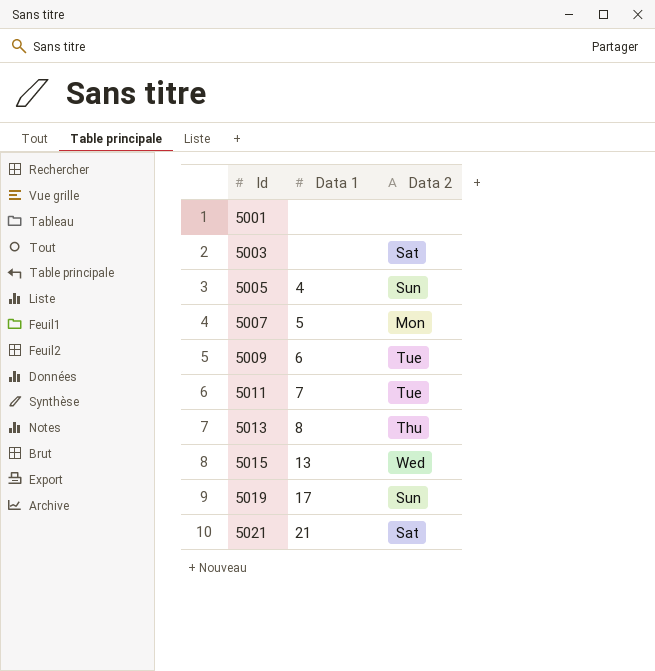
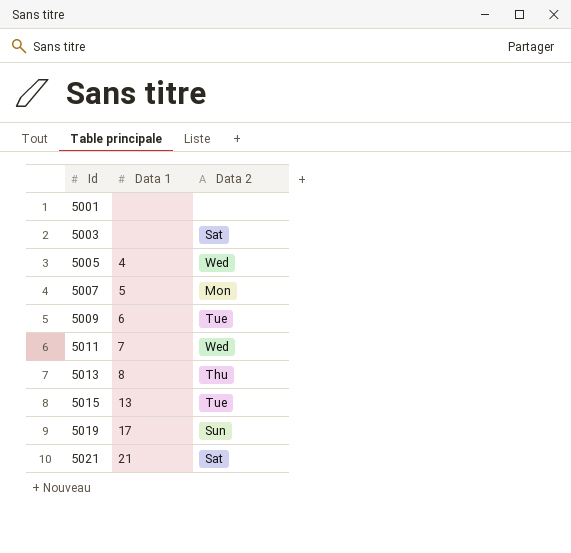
5005 | Data 2: Sun -> Wed
5011 | Data 2: Tue -> Wed
5015 | Data 2: Wed -> Tue

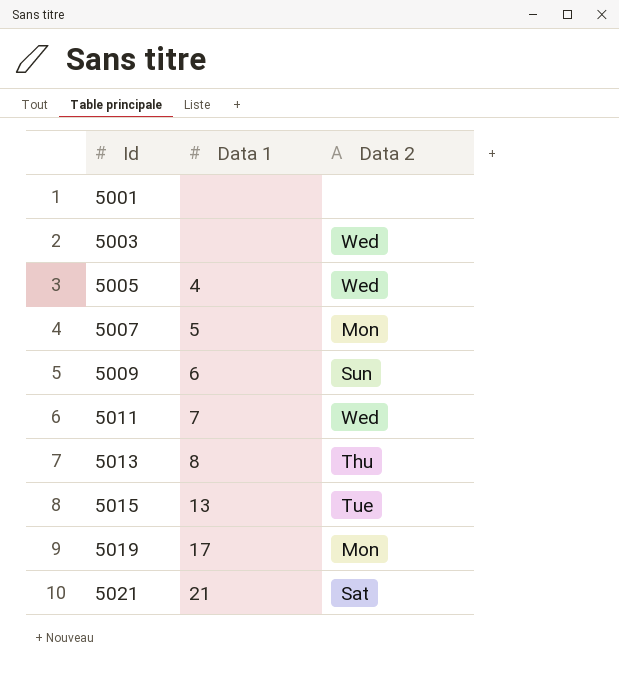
5003 | Data 2: Sat -> Wed
5009 | Data 2: Tue -> Sun
5019 | Data 2: Sun -> Mon

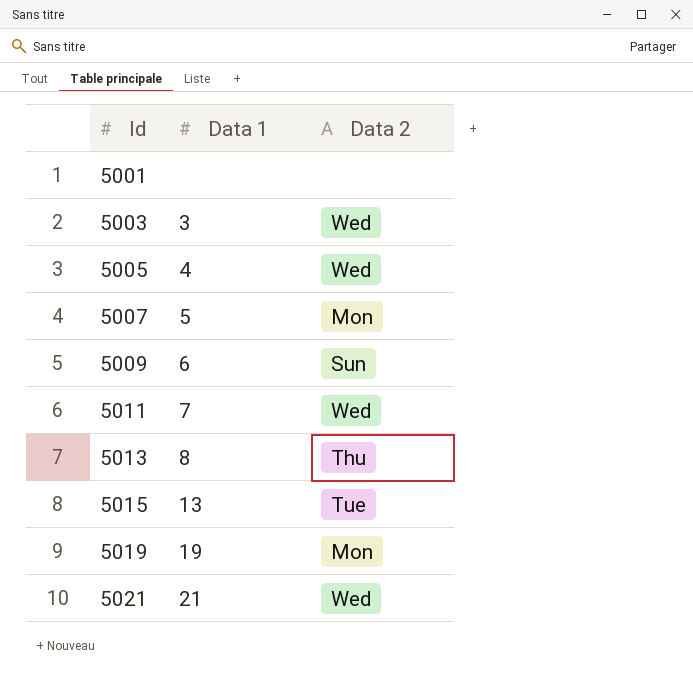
5003 | Data 1: none -> 3
5019 | Data 1: 17 -> 19
5021 | Data 2: Sat -> Wed

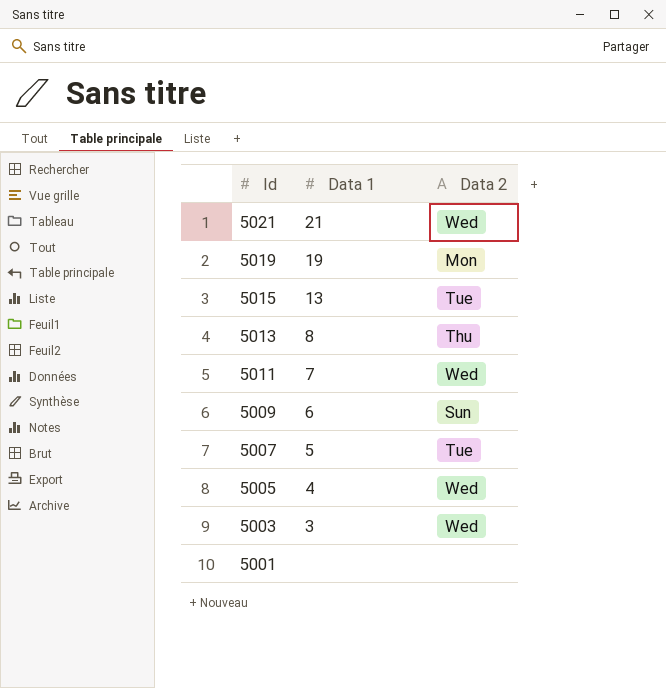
row order: Id ascending -> Id descending
5007 | Data 2: Mon -> Tue

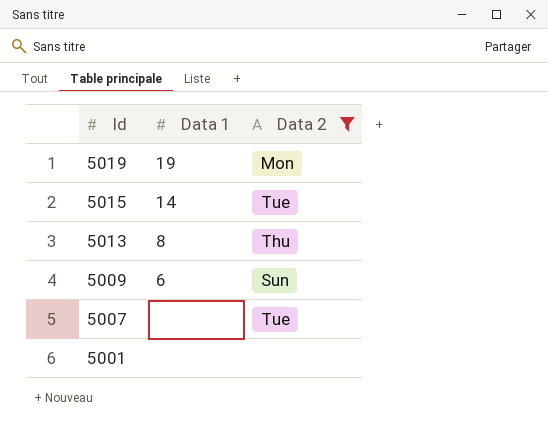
filter: none -> Data 2 != Wed
5015 | Data 1: 13 -> 14
5007 | Data 1: 5 -> none

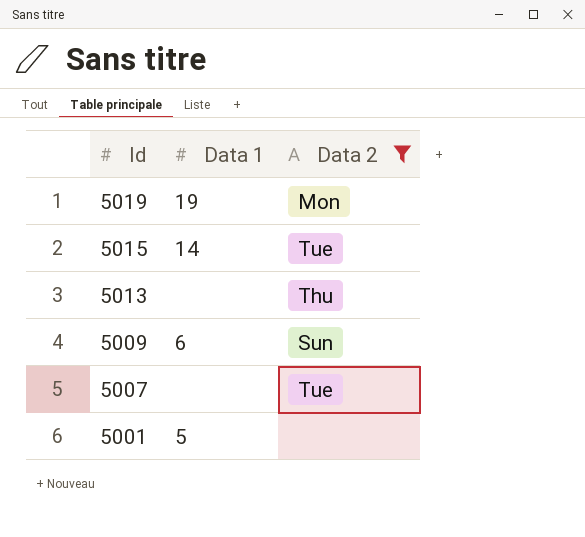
5013 | Data 1: 8 -> none
5001 | Data 1: none -> 5

